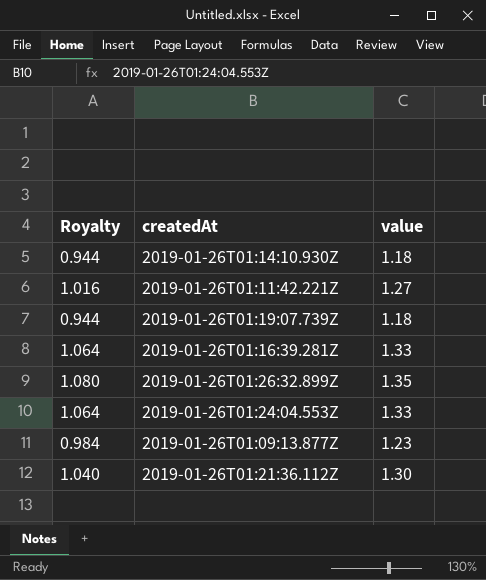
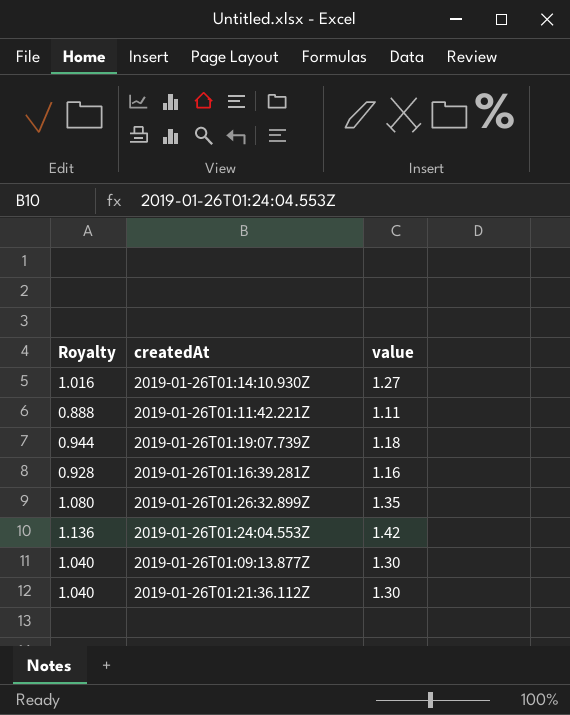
2019-01-26T01:14:10.930Z | Royalty: 0.944 -> 1.016
2019-01-26T01:14:10.930Z | value: 1.18 -> 1.27
2019-01-26T01:11:42.221Z | Royalty: 1.016 -> 0.888
2019-01-26T01:11:42.221Z | value: 1.27 -> 1.11
2019-01-26T01:16:39.281Z | Royalty: 1.064 -> 0.928
2019-01-26T01:16:39.281Z | value: 1.33 -> 1.16
2019-01-26T01:24:04.553Z | Royalty: 1.064 -> 1.136
2019-01-26T01:24:04.553Z | value: 1.33 -> 1.42
2019-01-26T01:09:13.877Z | Royalty: 0.984 -> 1.040
2019-01-26T01:09:13.877Z | value: 1.23 -> 1.30

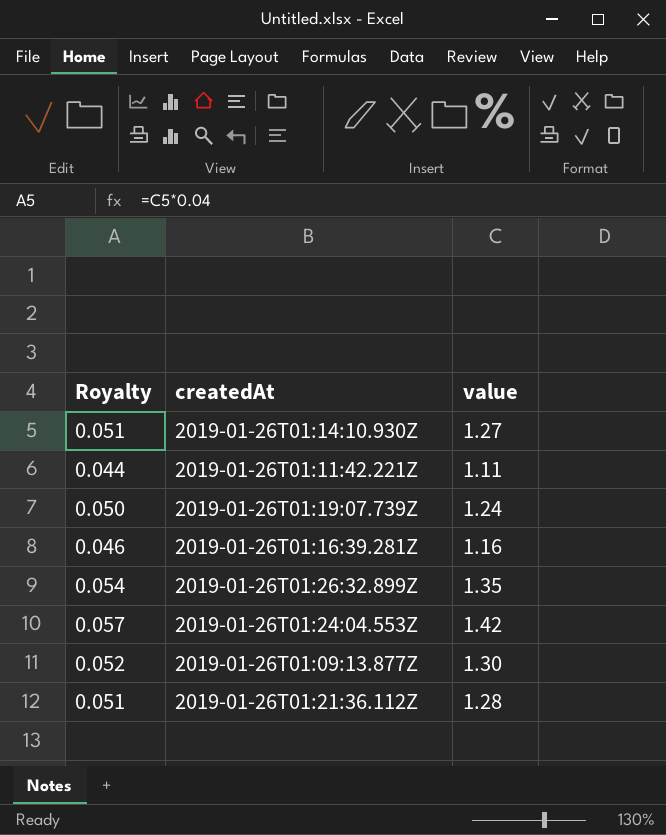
column Royalty | formula: [value] * 0.8 -> [value] * 0.04
2019-01-26T01:19:07.739Z | value: 1.18 -> 1.24
2019-01-26T01:21:36.112Z | value: 1.30 -> 1.28

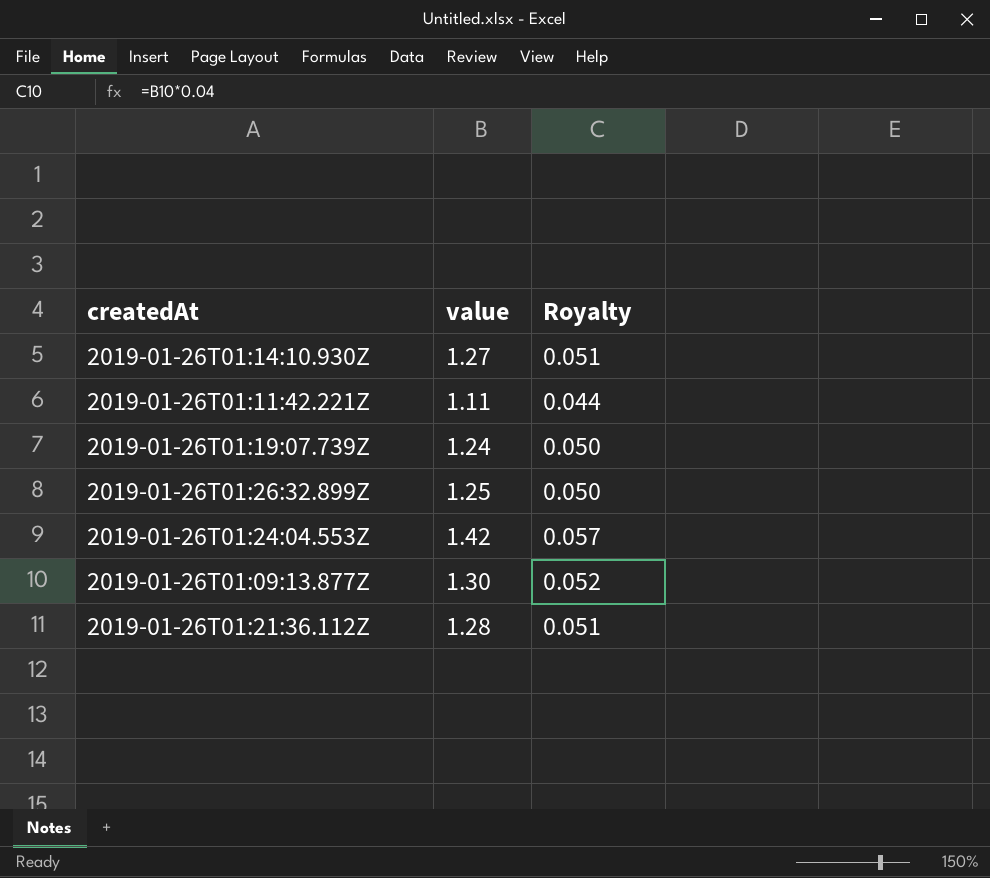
column Royalty | position: 1 -> 3
row 2019-01-26T01:16:39.281Z: 0.046 | 1.16 -> none
2019-01-26T01:26:32.899Z | value: 1.35 -> 1.25
2019-01-26T01:26:32.899Z | Royalty: 0.054 -> 0.050

